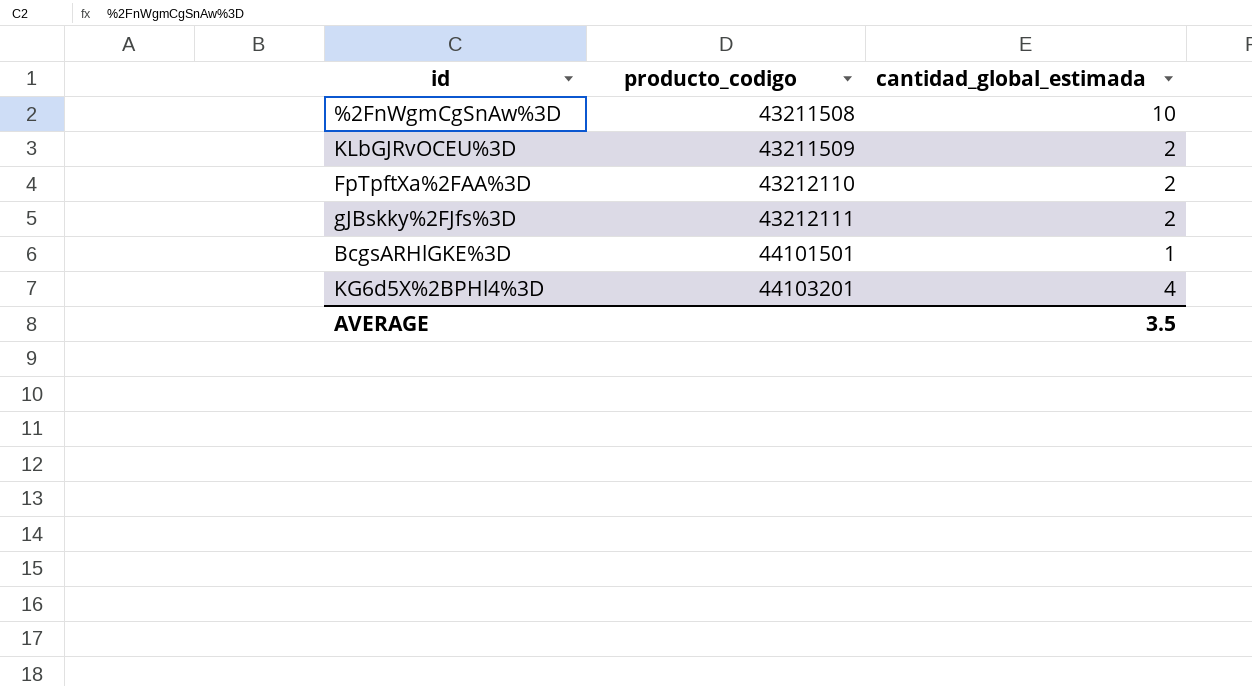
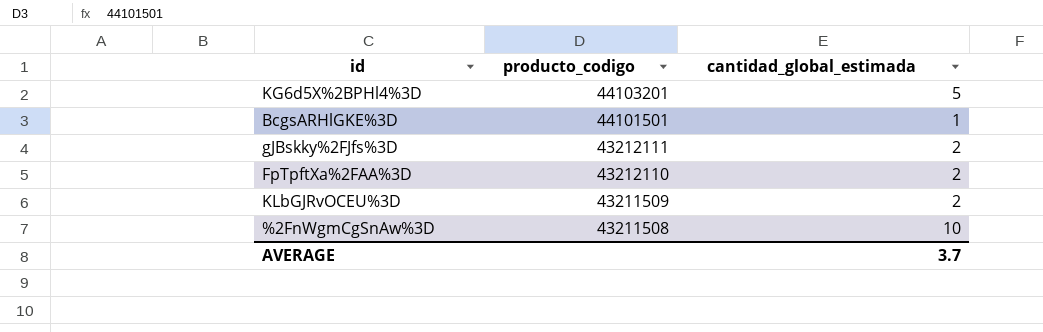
row order: producto_codigo ascending -> producto_codigo descending
KG6d5X%2BPHl4%3D | cantidad_global_estimada: 4 -> 5
AVERAGE | cantidad_global_estimada: 3.5 -> 3.7

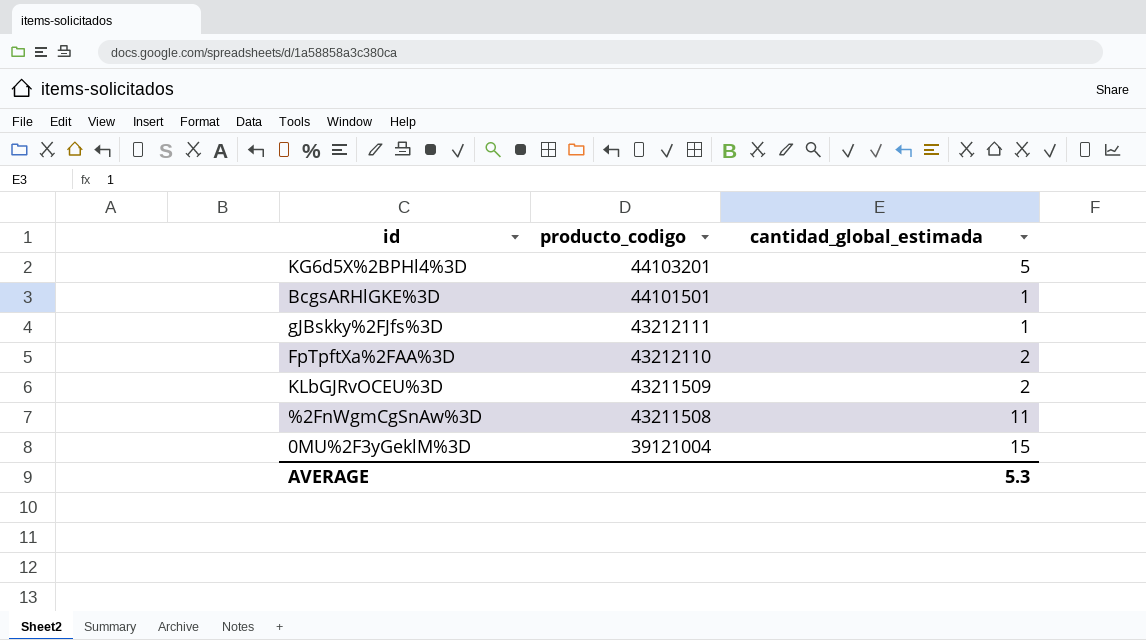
gJBskky%2FJfs%3D | cantidad_global_estimada: 2 -> 1
%2FnWgmCgSnAw%3D | cantidad_global_estimada: 10 -> 11
row 0MU%2F3yGeklM%3D: none -> 39121004 | 15
AVERAGE | cantidad_global_estimada: 3.7 -> 5.3

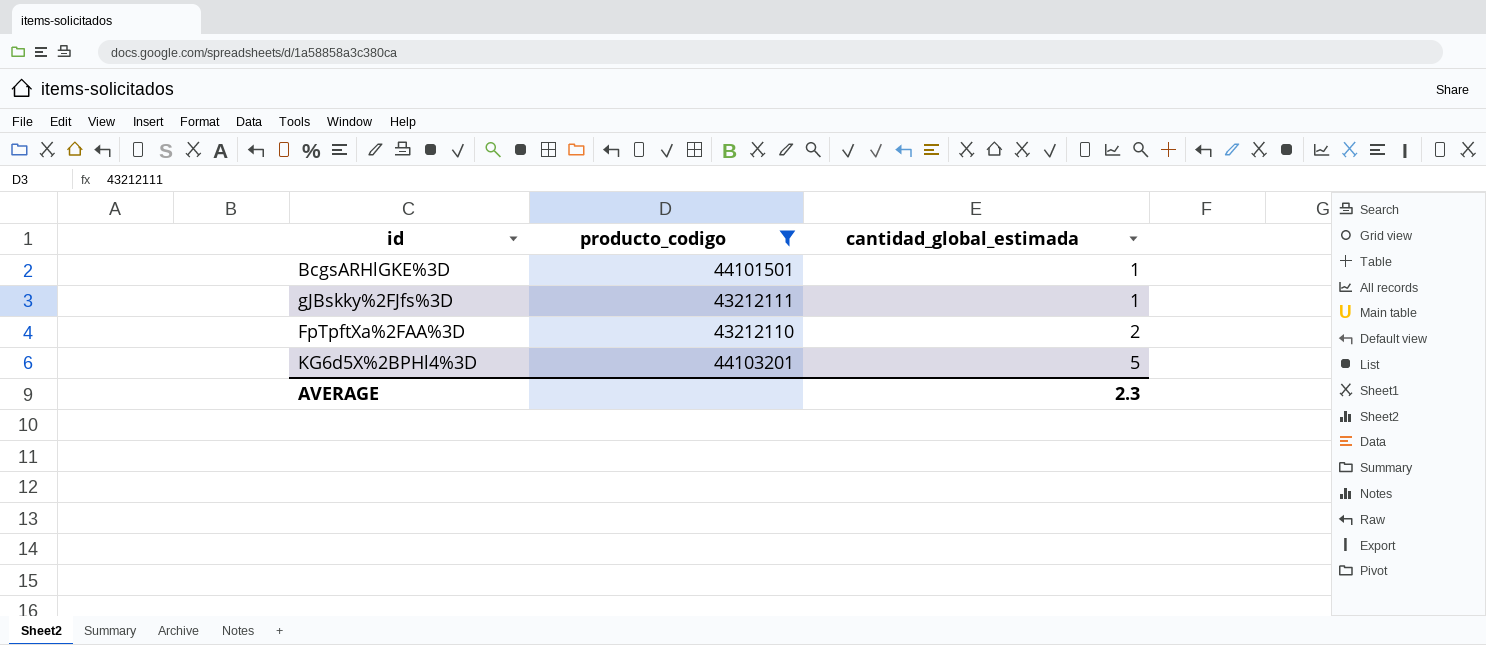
filter: none -> producto_codigo >= 43212110
row order: producto_codigo descending -> cantidad_global_estimada ascending
AVERAGE | cantidad_global_estimada: 5.3 -> 2.3

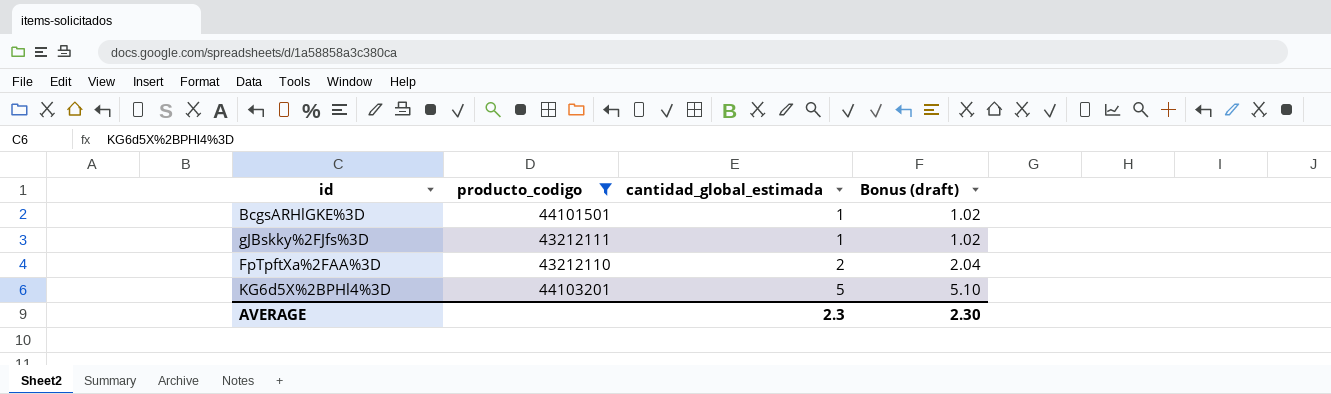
column Bonus (draft) | formula: none -> [cantidad_global_estimada] * 1.02

